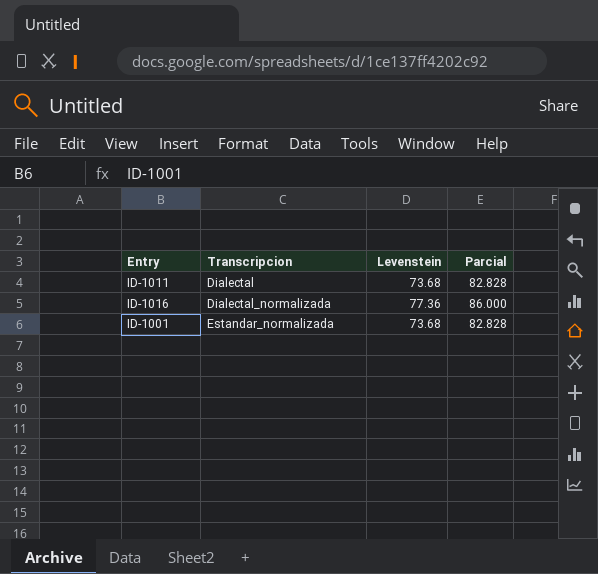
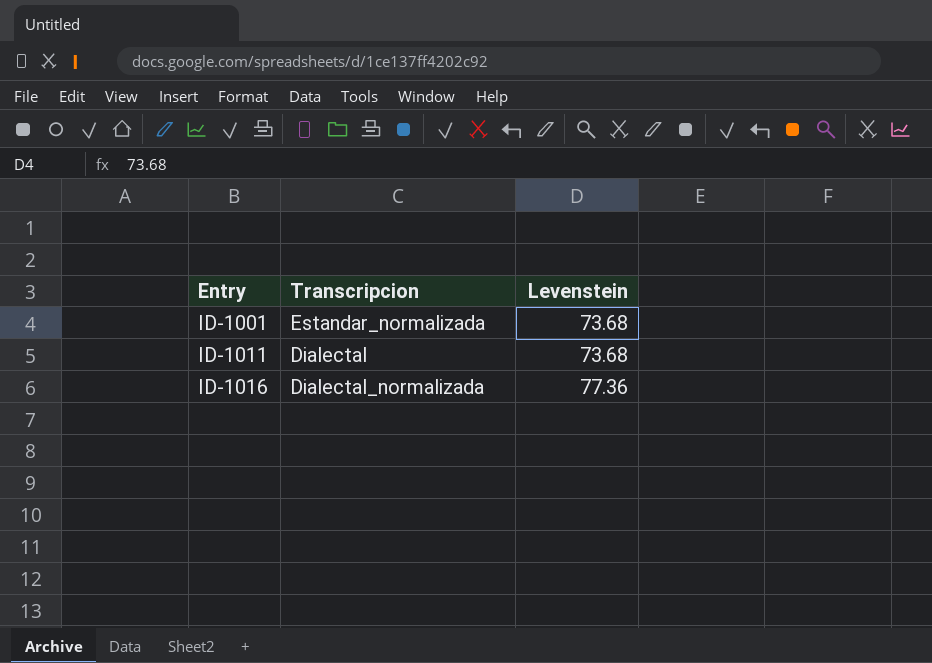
row order: Transcripcion ascending -> Entry ascending
column Parcial | position: 4 -> none

